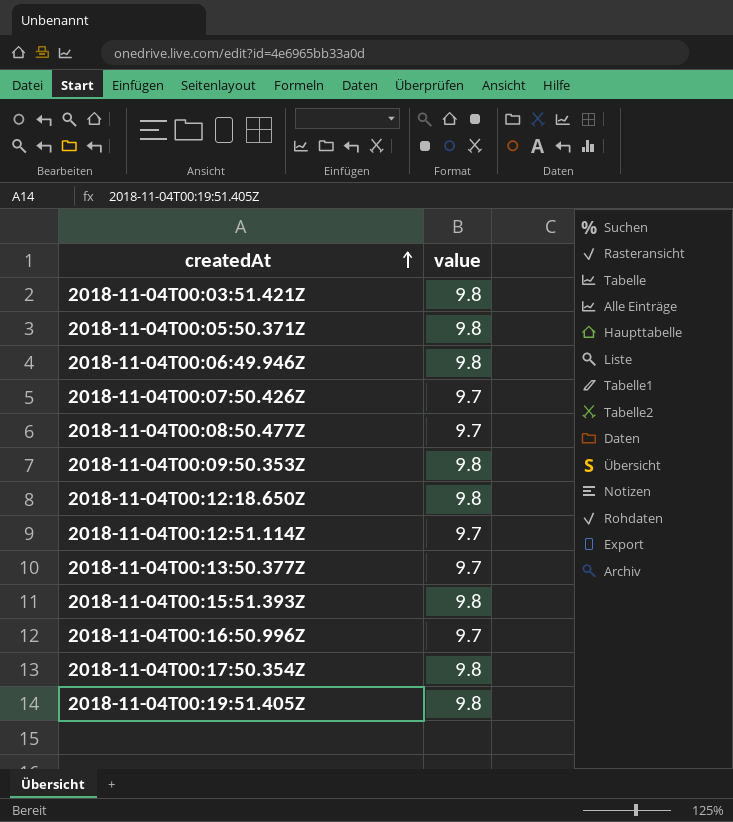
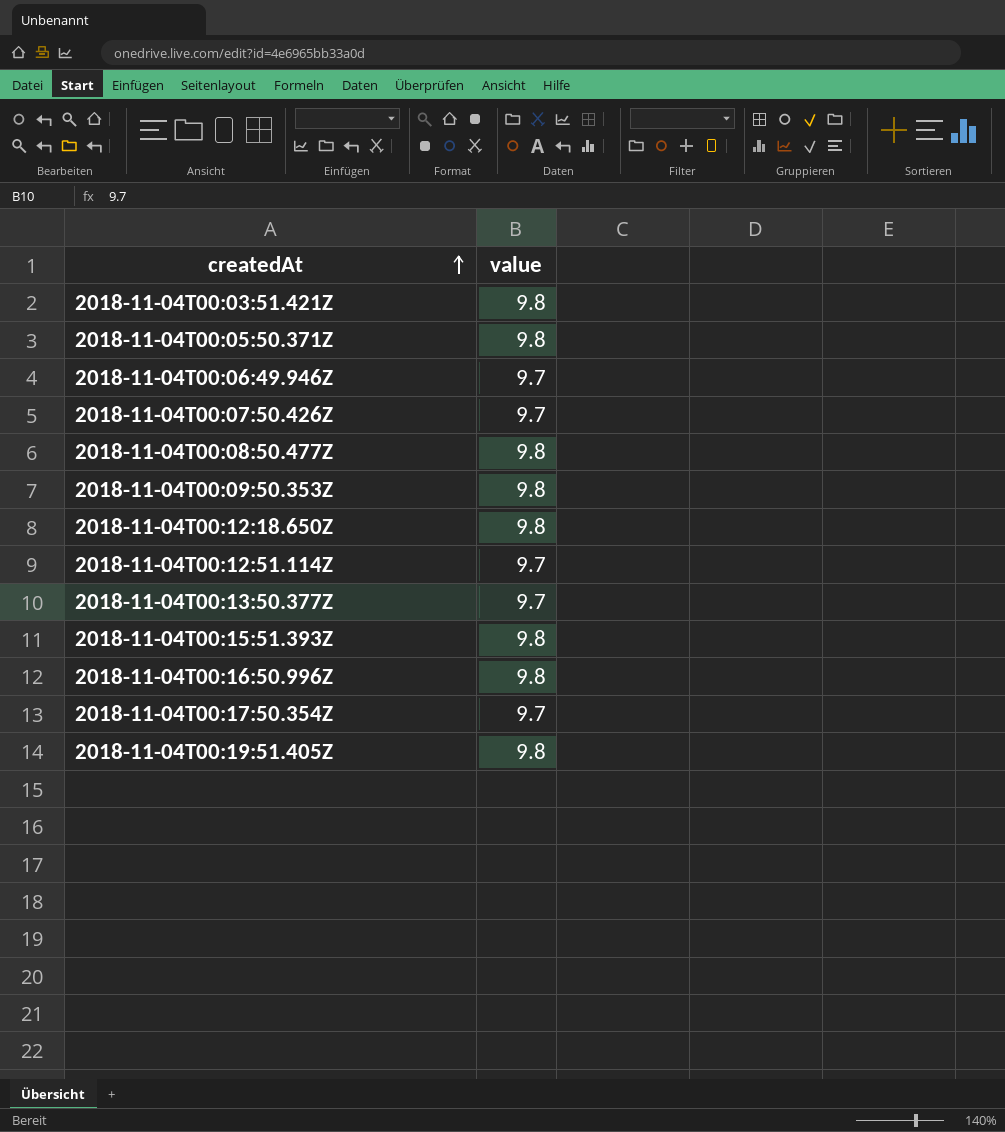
2018-11-04T00:06:49.946Z | value: 9.8 -> 9.7
2018-11-04T00:08:50.477Z | value: 9.7 -> 9.8
2018-11-04T00:16:50.996Z | value: 9.7 -> 9.8
2018-11-04T00:17:50.354Z | value: 9.8 -> 9.7

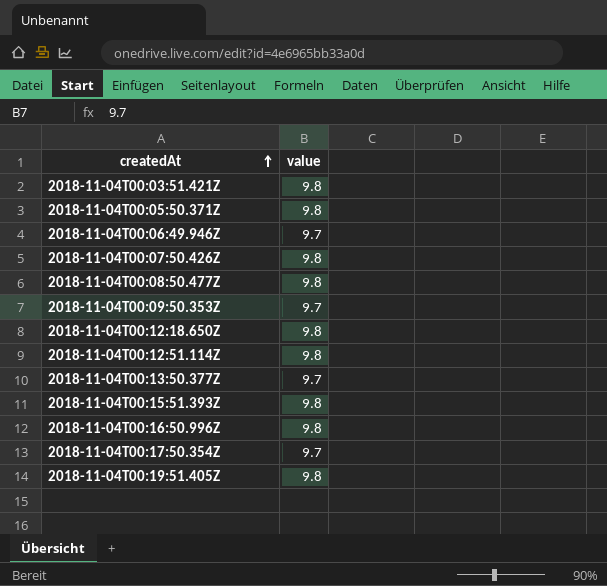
2018-11-04T00:07:50.426Z | value: 9.7 -> 9.8
2018-11-04T00:09:50.353Z | value: 9.8 -> 9.7
2018-11-04T00:12:51.114Z | value: 9.7 -> 9.8

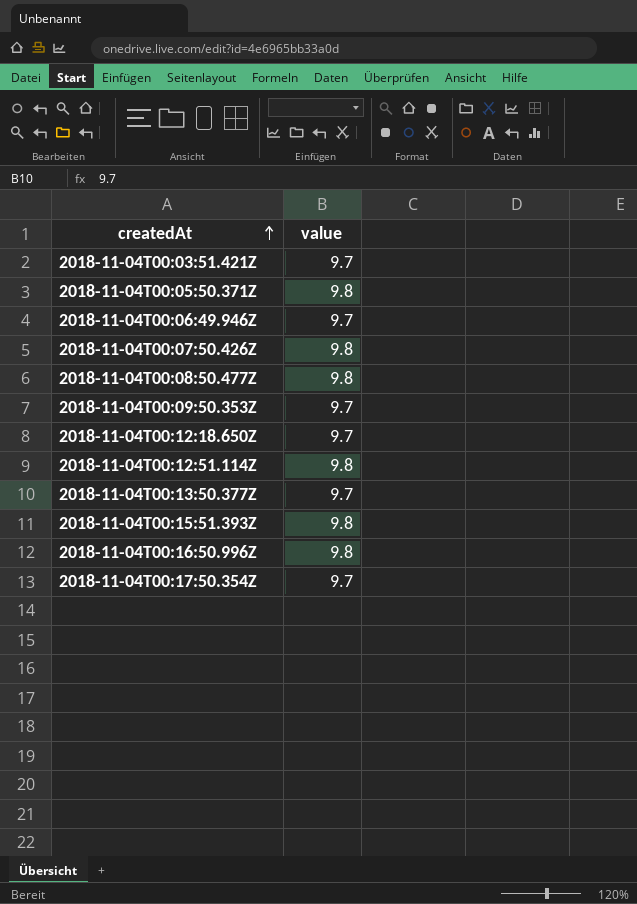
row 2018-11-04T00:19:51.405Z: 9.8 -> none
2018-11-04T00:03:51.421Z | value: 9.8 -> 9.7
2018-11-04T00:12:18.650Z | value: 9.8 -> 9.7

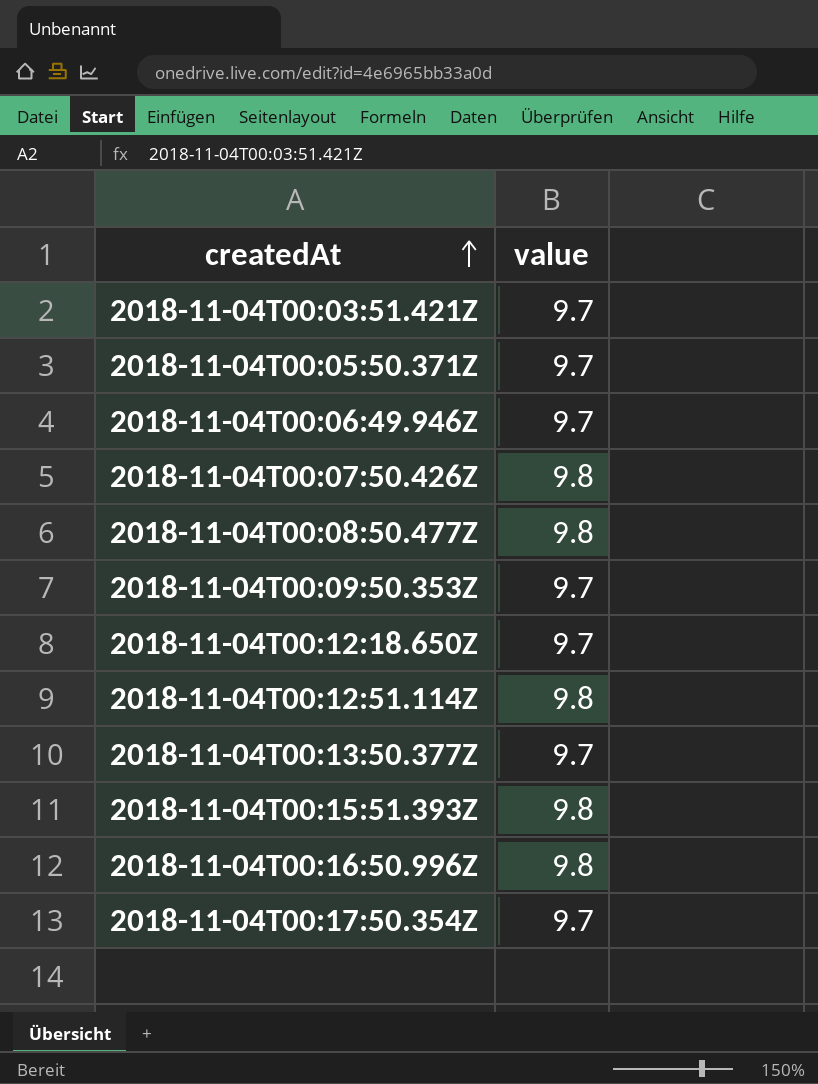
2018-11-04T00:05:50.371Z | value: 9.8 -> 9.7

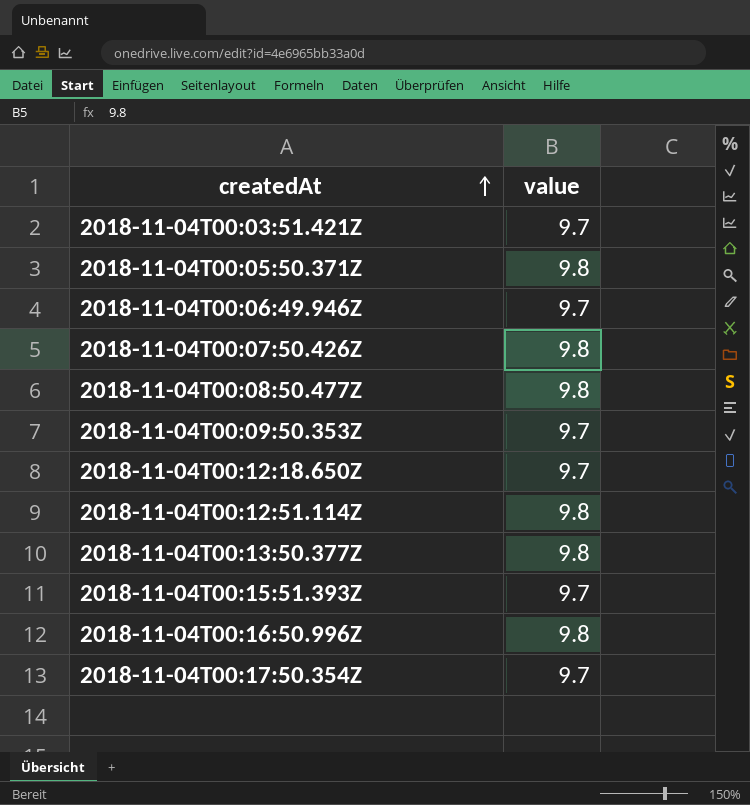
2018-11-04T00:05:50.371Z | value: 9.7 -> 9.8
2018-11-04T00:13:50.377Z | value: 9.7 -> 9.8
2018-11-04T00:15:51.393Z | value: 9.8 -> 9.7

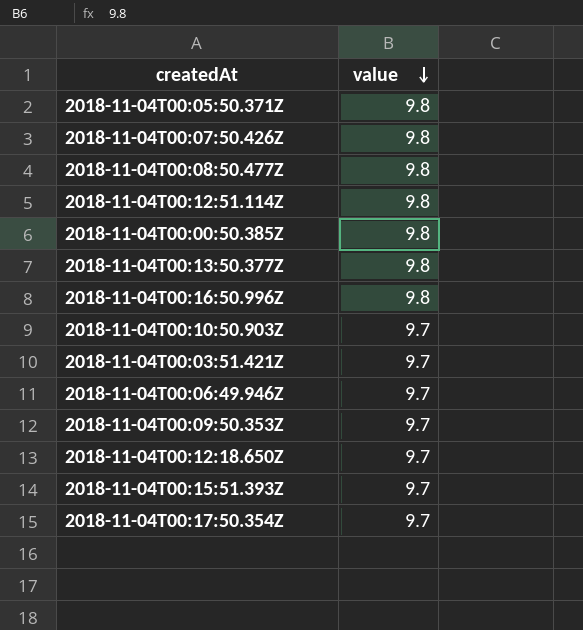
row order: createdAt ascending -> value descending
row 2018-11-04T00:00:50.385Z: none -> 9.8
row 2018-11-04T00:10:50.903Z: none -> 9.7

